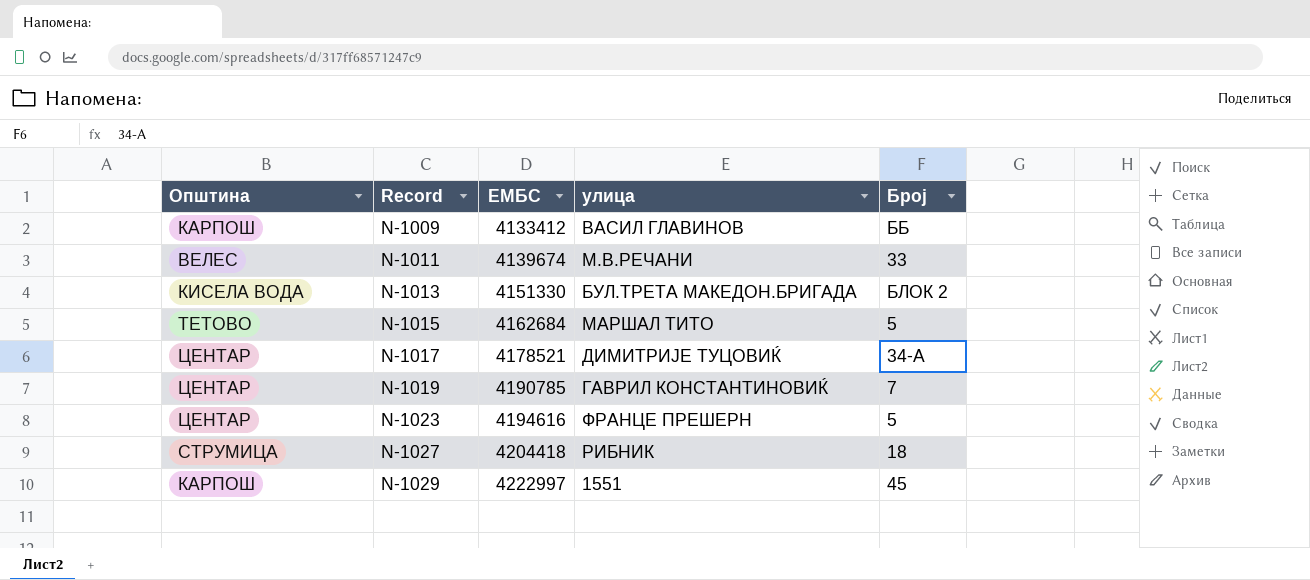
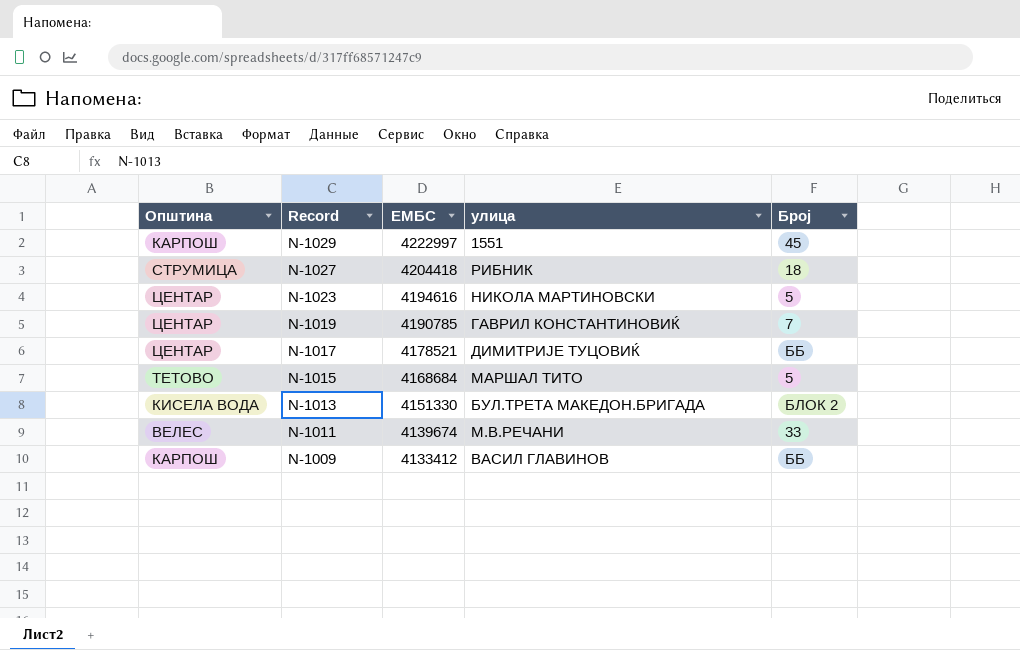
row order: Record ascending -> Record descending
N-1023 | улица: ФРАНЦЕ ПРЕШЕРН -> НИКОЛА МАРТИНОВСКИ
N-1017 | Број: 34-А -> ББ
N-1015 | ЕМБС: 4162684 -> 4168684

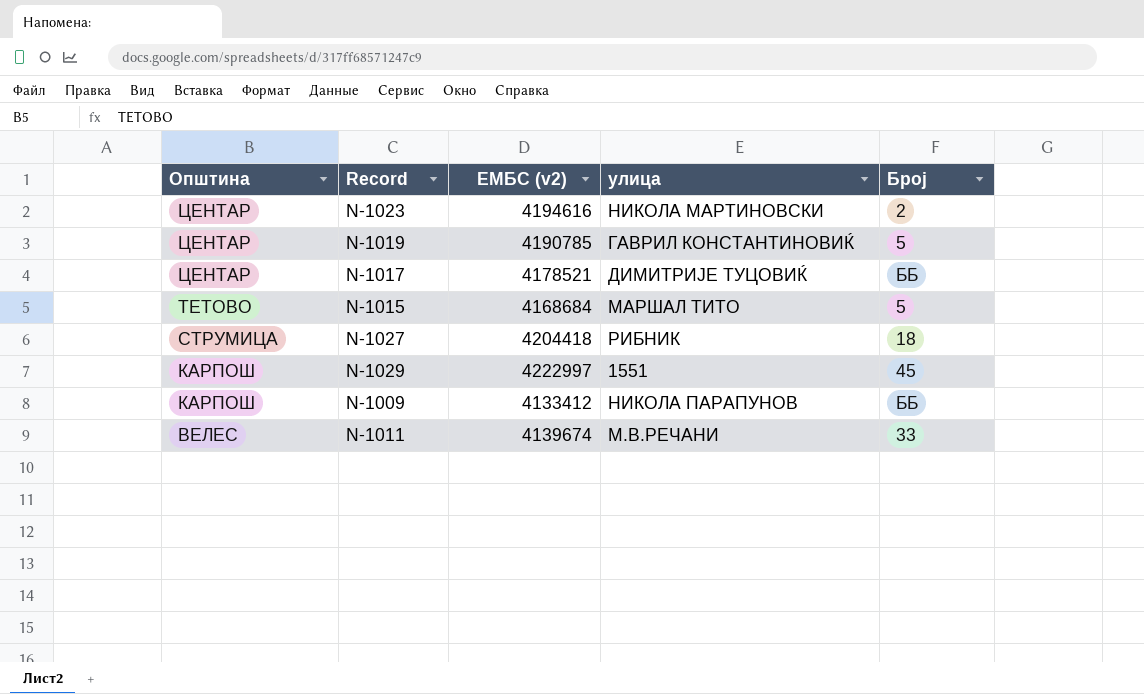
row order: Record descending -> Општина descending
column name: ЕМБС -> ЕМБС (v2)
row N-1013: КИСЕЛА ВОДА | 4151330 | БУЛ.ТРЕТА МАКЕДОН.БРИГАДА | БЛОК 2 -> none
N-1023 | Број: 5 -> 2
N-1019 | Број: 7 -> 5
N-1009 | улица: ВАСИЛ ГЛАВИНОВ -> НИКОЛА ПАРАПУНОВ

